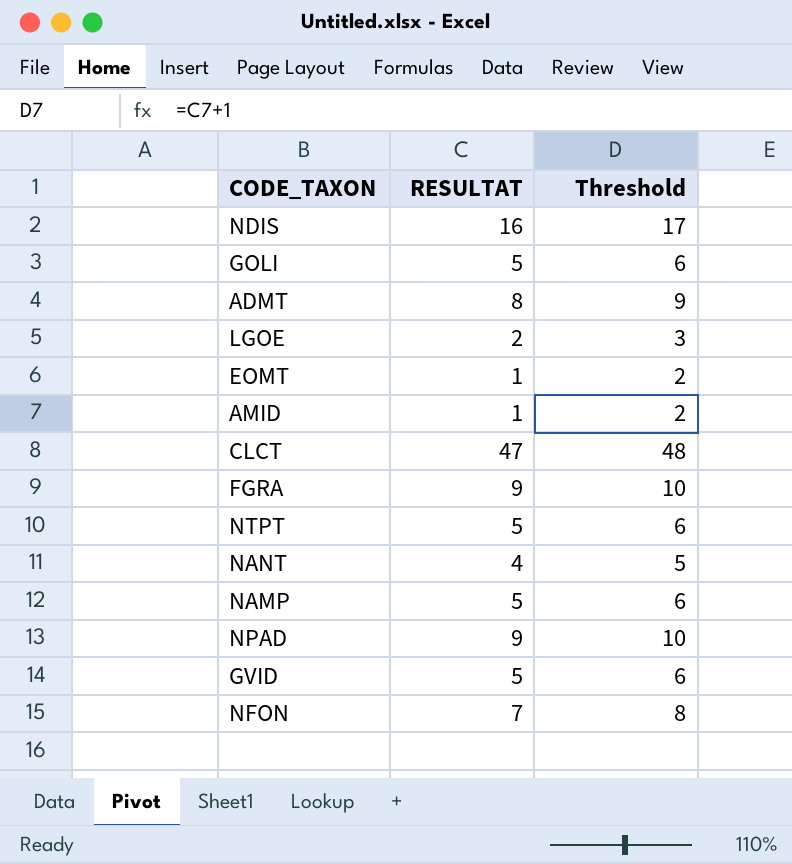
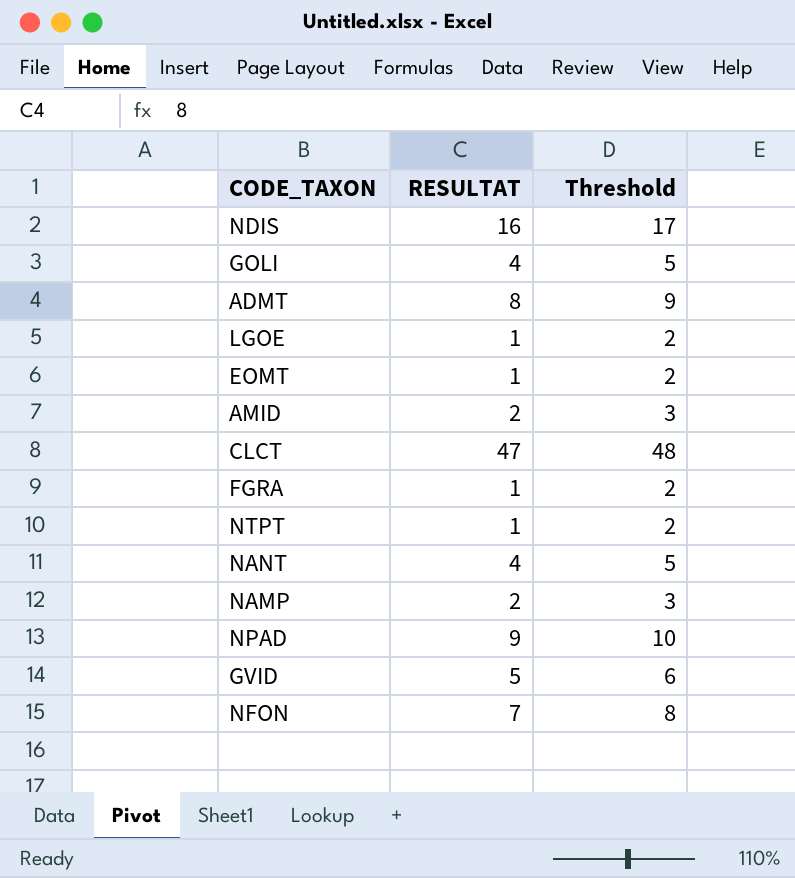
GOLI | RESULTAT: 5 -> 4
GOLI | Threshold: 6 -> 5
LGOE | RESULTAT: 2 -> 1
LGOE | Threshold: 3 -> 2
AMID | RESULTAT: 1 -> 2
AMID | Threshold: 2 -> 3
FGRA | RESULTAT: 9 -> 1
FGRA | Threshold: 10 -> 2
NTPT | RESULTAT: 5 -> 1
NTPT | Threshold: 6 -> 2
NAMP | RESULTAT: 5 -> 2
NAMP | Threshold: 6 -> 3

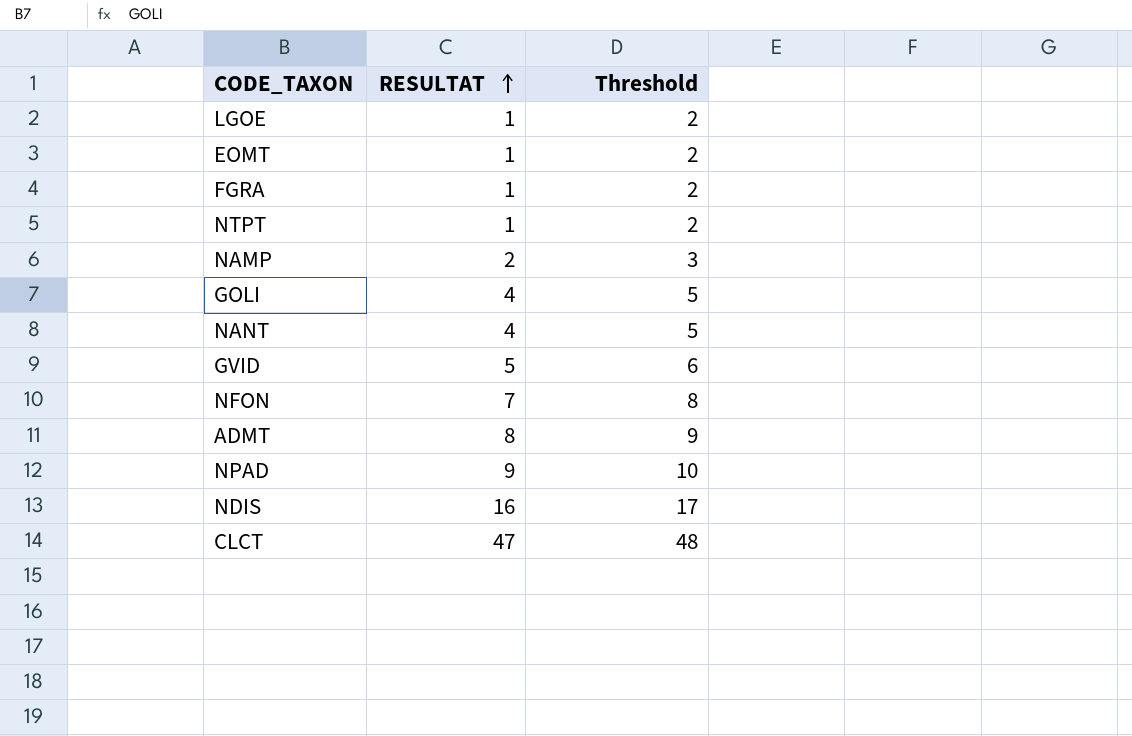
row order: none -> RESULTAT ascending
row AMID: 2 | 3 -> none

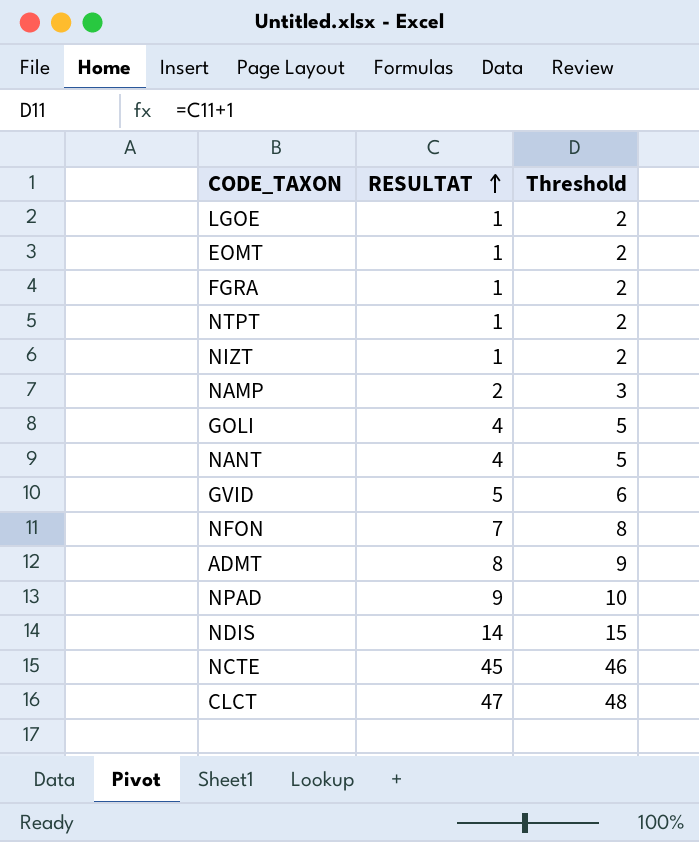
row NIZT: none -> 1 | 2
NDIS | RESULTAT: 16 -> 14
NDIS | Threshold: 17 -> 15
row NCTE: none -> 45 | 46

